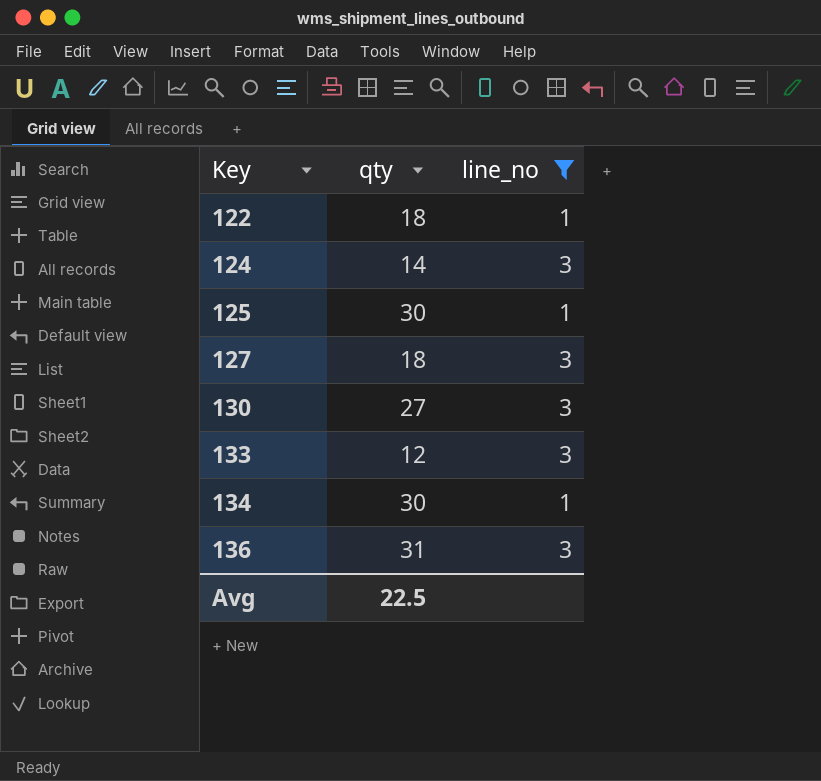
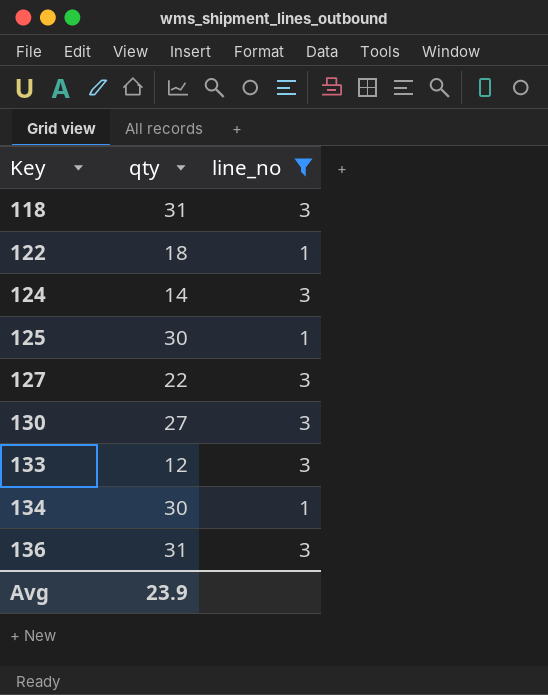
row 118: none -> 31 | 3
127 | qty: 18 -> 22
Avg | qty: 22.5 -> 23.9

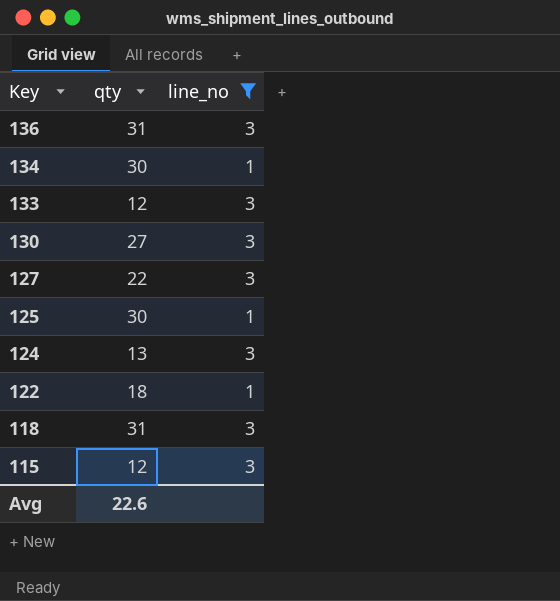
row order: Key ascending -> Key descending
124 | qty: 14 -> 13
row 115: none -> 12 | 3
Avg | qty: 23.9 -> 22.6

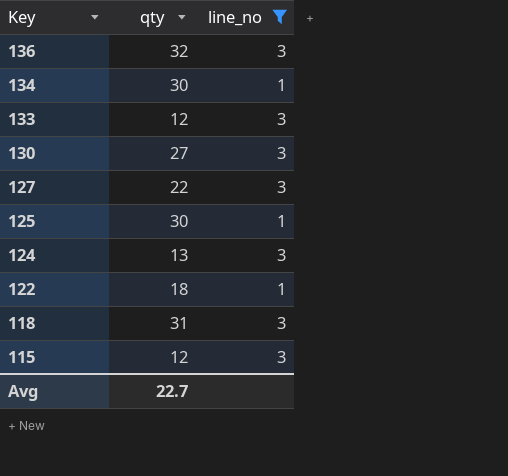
136 | qty: 31 -> 32
Avg | qty: 22.6 -> 22.7

